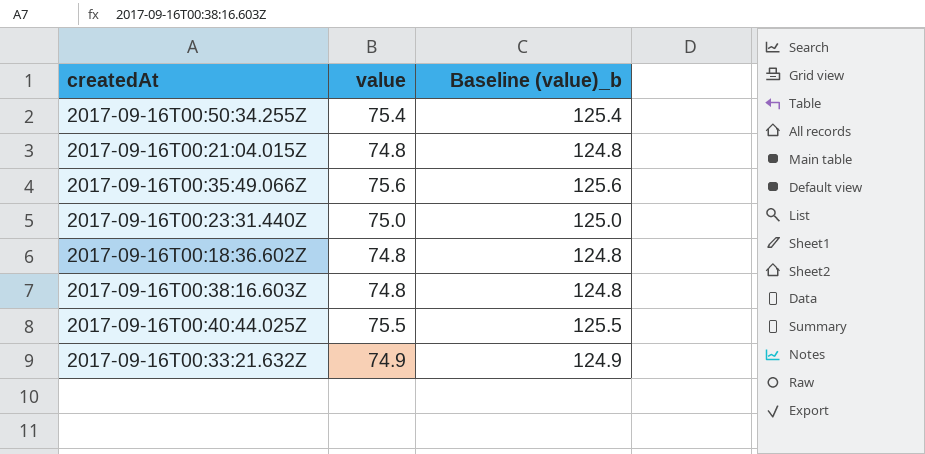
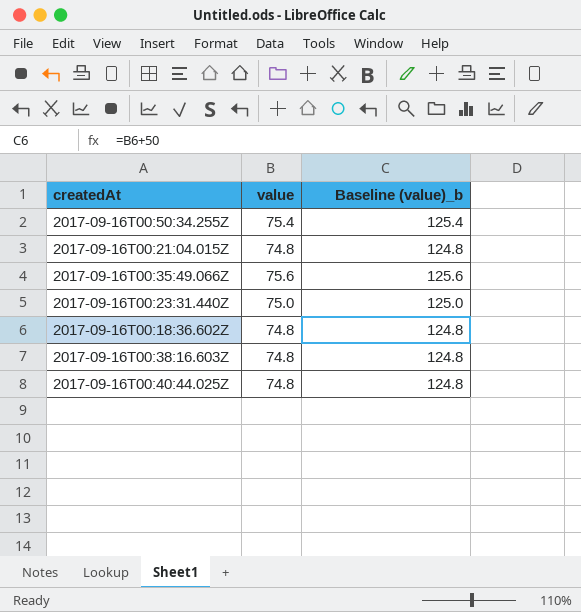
row 2017-09-16T00:33:21.632Z: 74.9 | 124.9 -> none
2017-09-16T00:40:44.025Z | value: 75.5 -> 74.8
2017-09-16T00:40:44.025Z | Baseline (value)_b: 125.5 -> 124.8

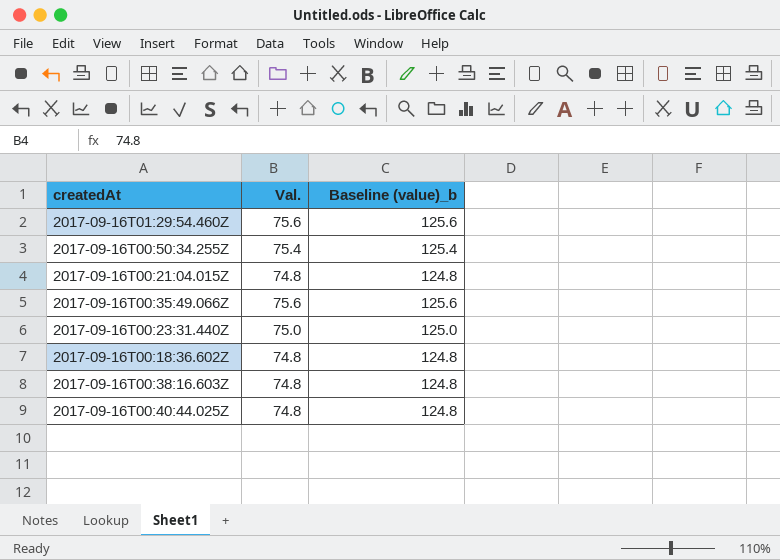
column name: value -> Val.
row 2017-09-16T01:29:54.460Z: none -> 75.6 | 125.6

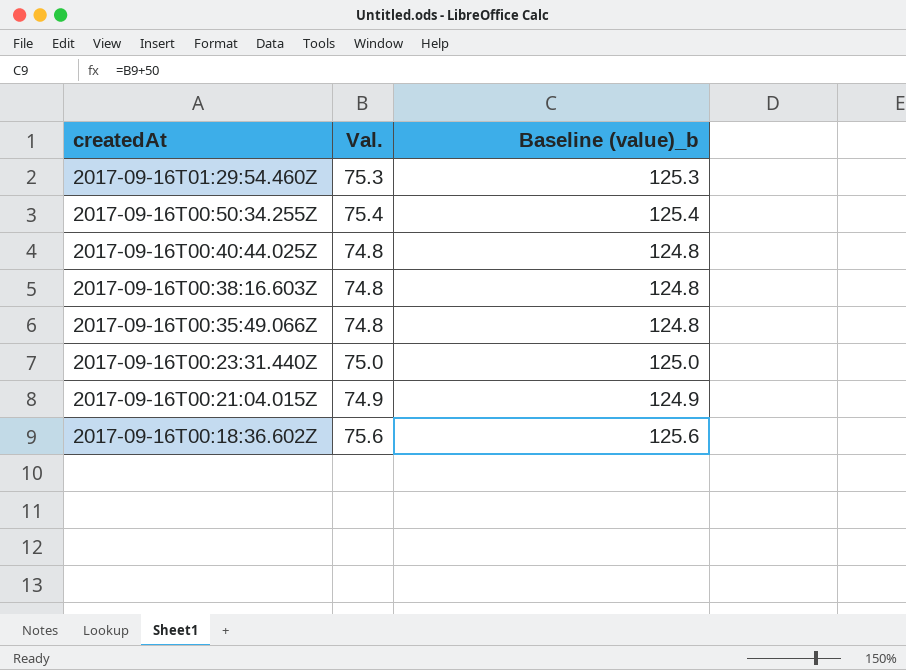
row order: none -> createdAt descending
2017-09-16T01:29:54.460Z | Val.: 75.6 -> 75.3
2017-09-16T01:29:54.460Z | Baseline (value)_b: 125.6 -> 125.3
2017-09-16T00:35:49.066Z | Val.: 75.6 -> 74.8
2017-09-16T00:35:49.066Z | Baseline (value)_b: 125.6 -> 124.8
2017-09-16T00:21:04.015Z | Val.: 74.8 -> 74.9
2017-09-16T00:21:04.015Z | Baseline (value)_b: 124.8 -> 124.9
2017-09-16T00:18:36.602Z | Val.: 74.8 -> 75.6
2017-09-16T00:18:36.602Z | Baseline (value)_b: 124.8 -> 125.6

